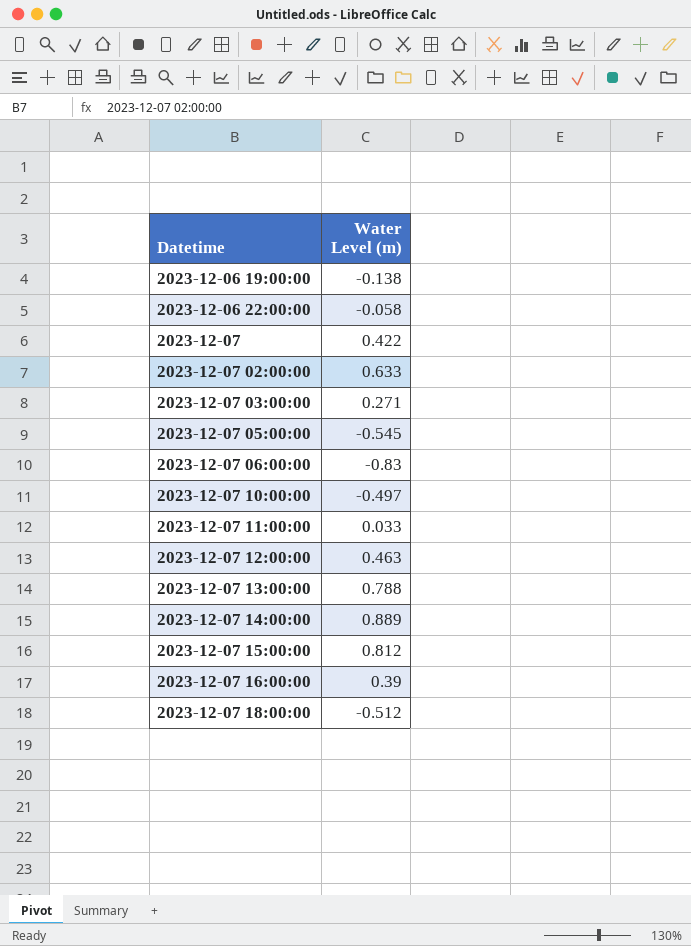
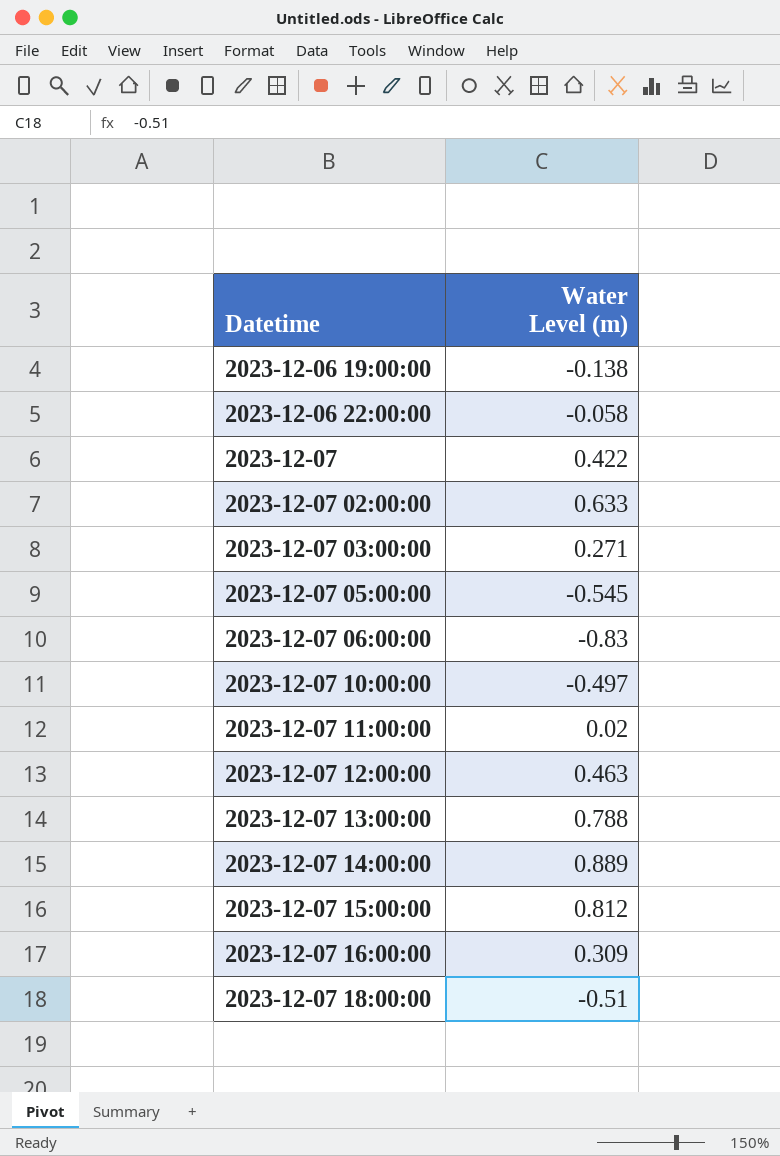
2023-12-07 11:00:00 | Water Level (m): 0.033 -> 0.02
2023-12-07 16:00:00 | Water Level (m): 0.39 -> 0.309
2023-12-07 18:00:00 | Water Level (m): -0.512 -> -0.51

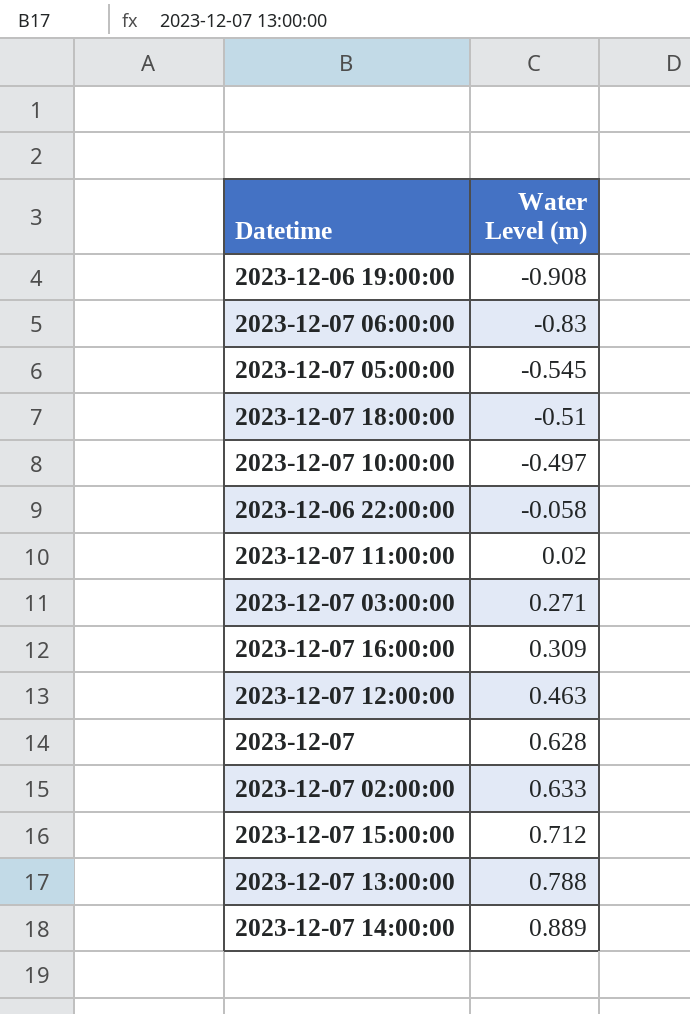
row order: Datetime ascending -> Water Level (m) ascending
2023-12-06 19:00:00 | Water Level (m): -0.138 -> -0.908
2023-12-07 | Water Level (m): 0.422 -> 0.628
2023-12-07 15:00:00 | Water Level (m): 0.812 -> 0.712

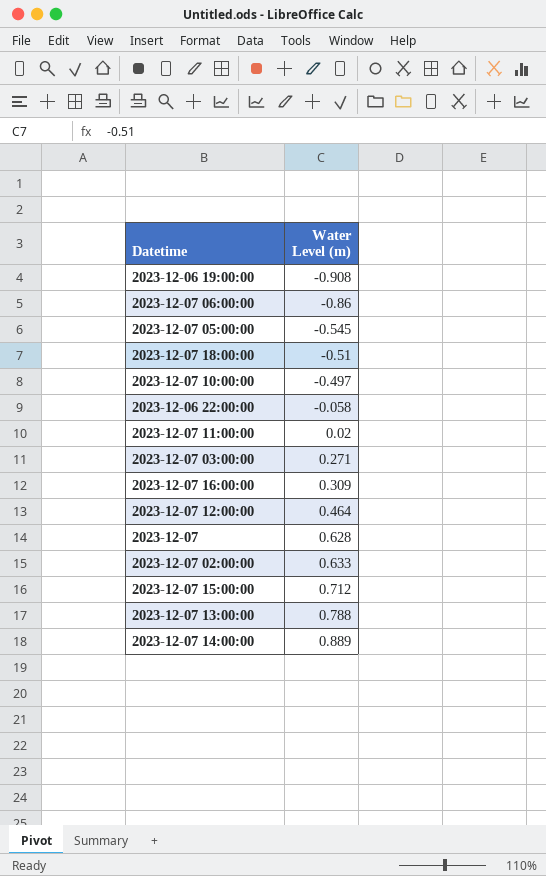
2023-12-07 06:00:00 | Water Level (m): -0.83 -> -0.86
2023-12-07 12:00:00 | Water Level (m): 0.463 -> 0.464

